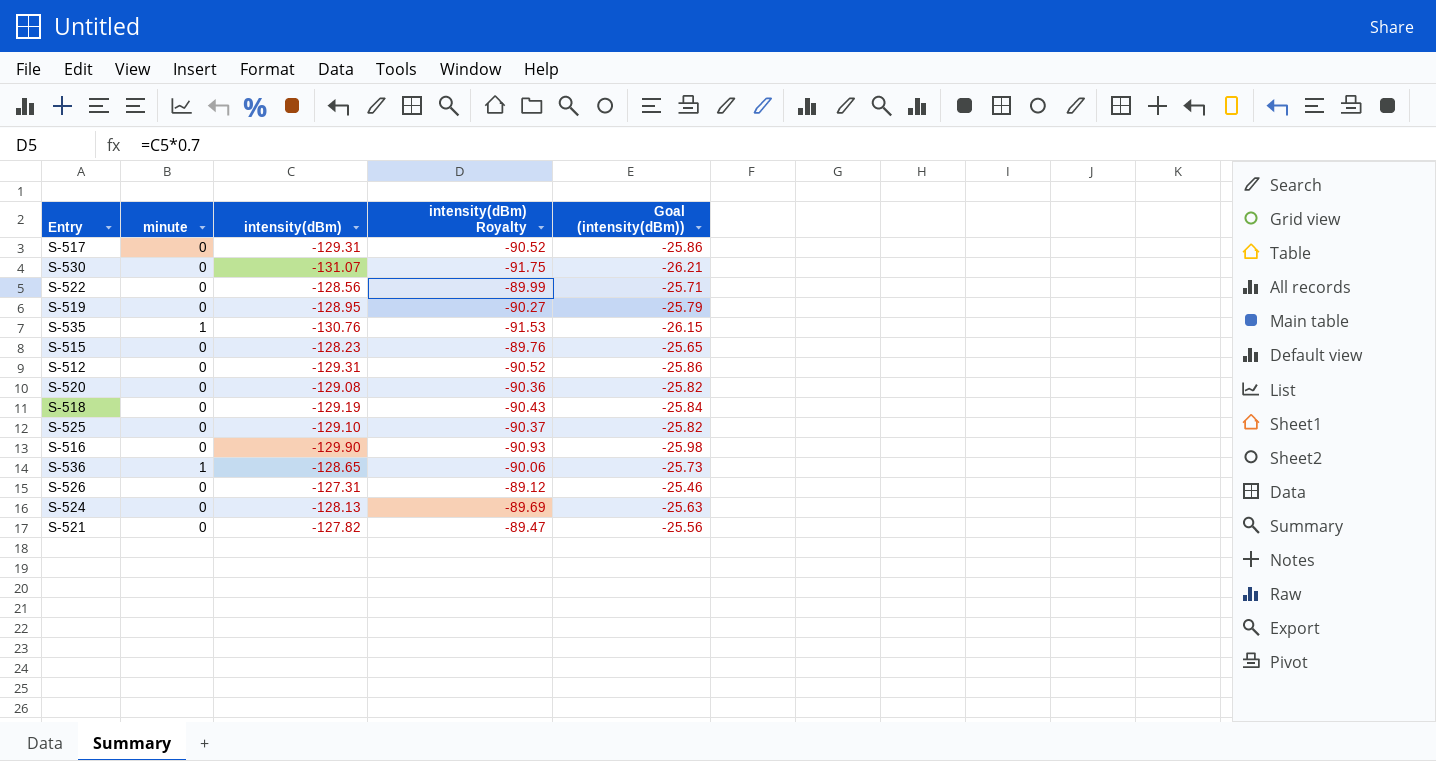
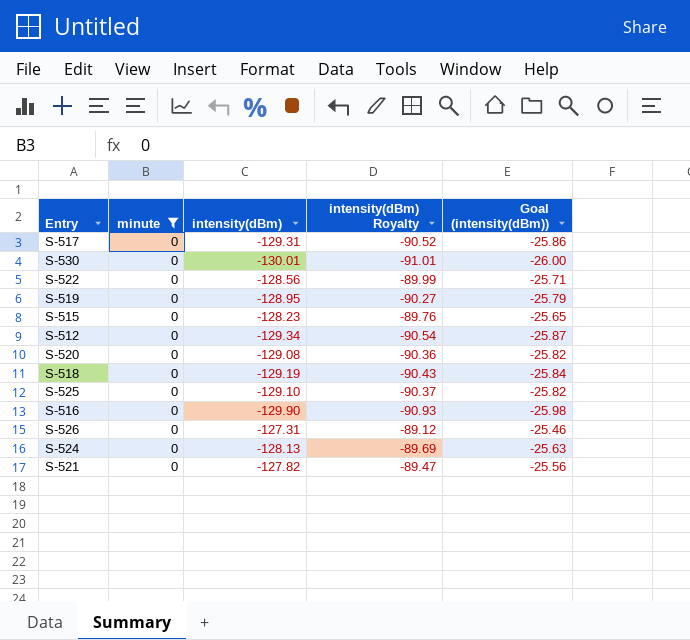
filter: none -> minute = 0
S-530 | intensity(dBm): -131.07 -> -130.01
S-530 | intensity(dBm) Royalty: -91.75 -> -91.01
S-530 | Goal (intensity(dBm)): -26.21 -> -26.00
S-512 | intensity(dBm): -129.31 -> -129.34
S-512 | intensity(dBm) Royalty: -90.52 -> -90.54
S-512 | Goal (intensity(dBm)): -25.86 -> -25.87

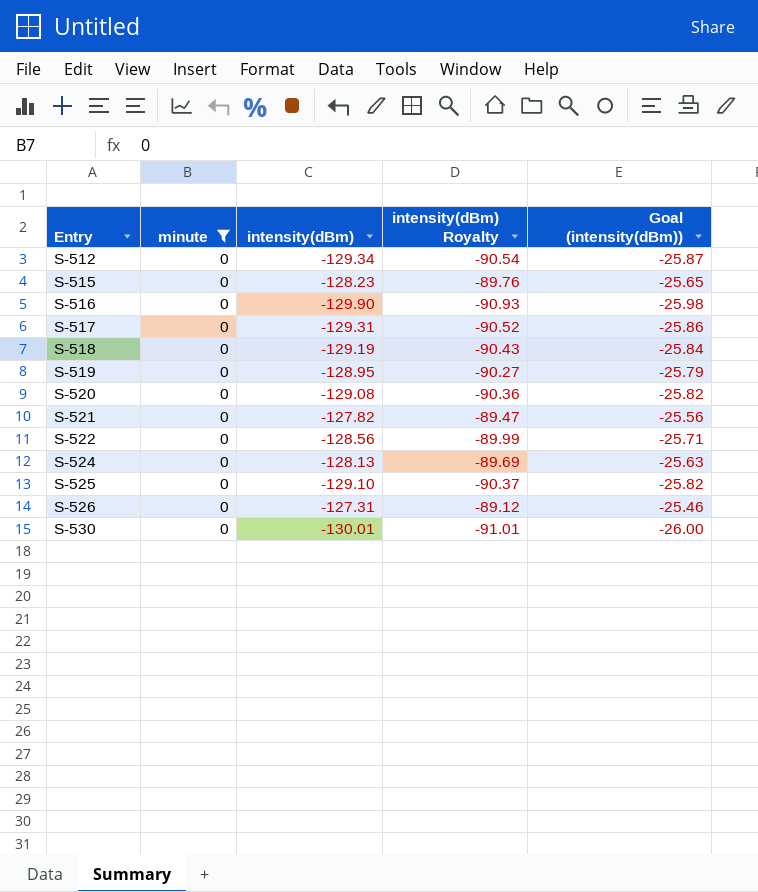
row order: none -> Entry ascending

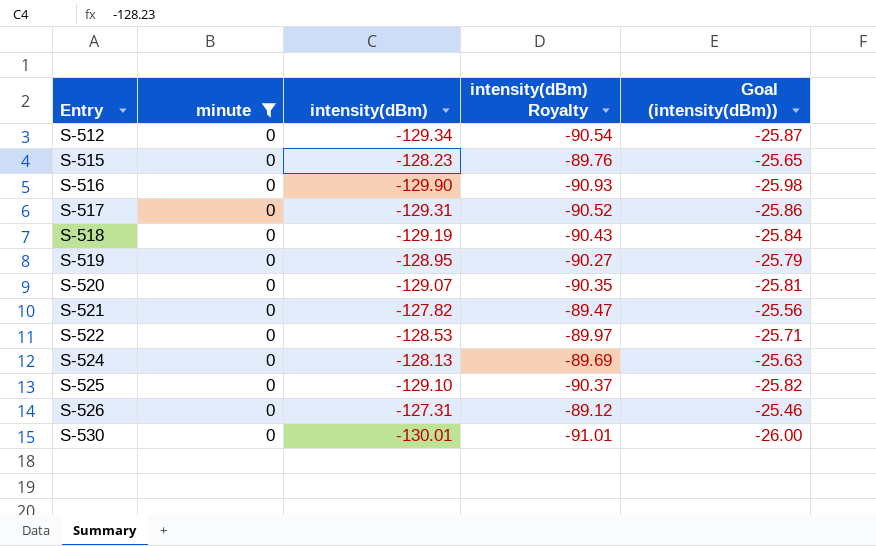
S-520 | intensity(dBm): -129.08 -> -129.07
S-520 | intensity(dBm) Royalty: -90.36 -> -90.35
S-520 | Goal (intensity(dBm)): -25.82 -> -25.81
S-522 | intensity(dBm): -128.56 -> -128.53
S-522 | intensity(dBm) Royalty: -89.99 -> -89.97

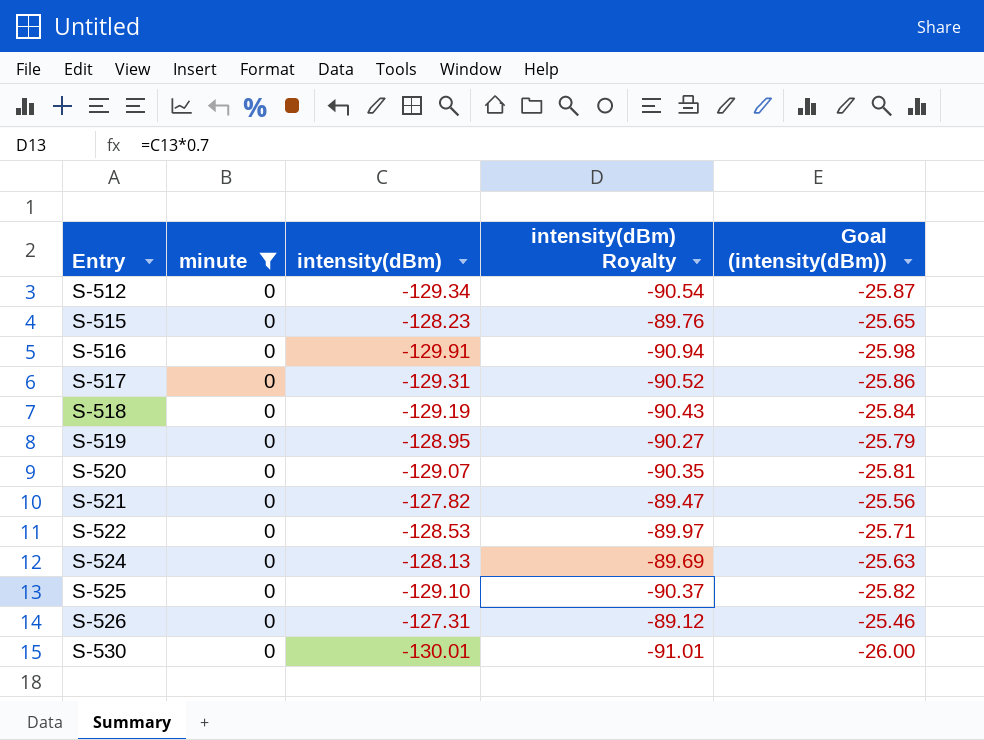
S-516 | intensity(dBm): -129.90 -> -129.91
S-516 | intensity(dBm) Royalty: -90.93 -> -90.94

